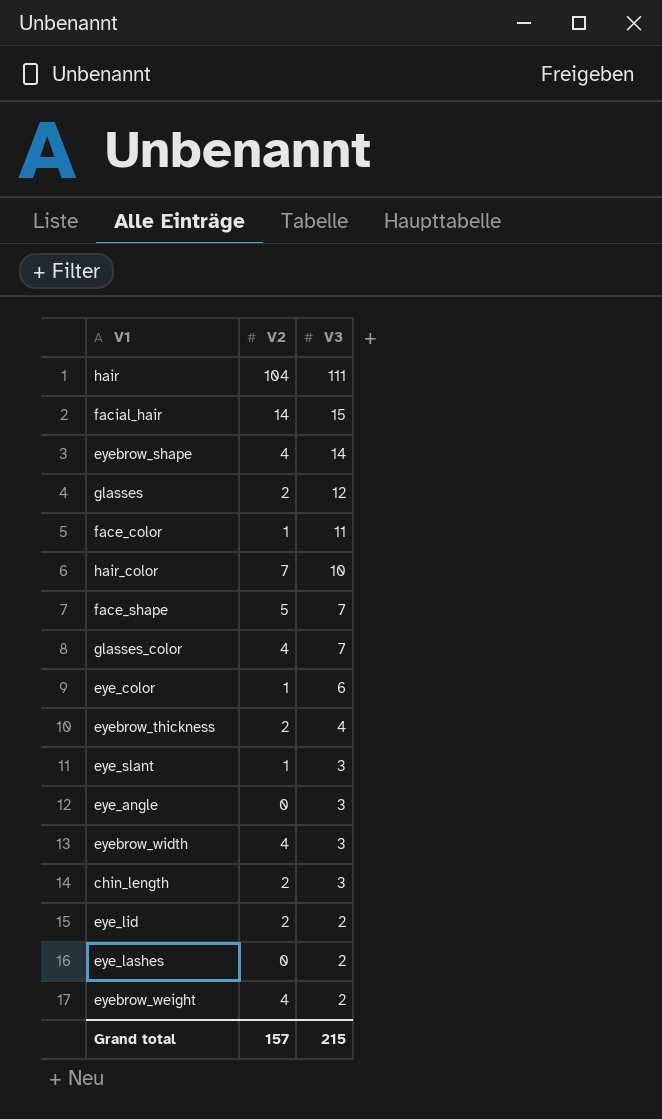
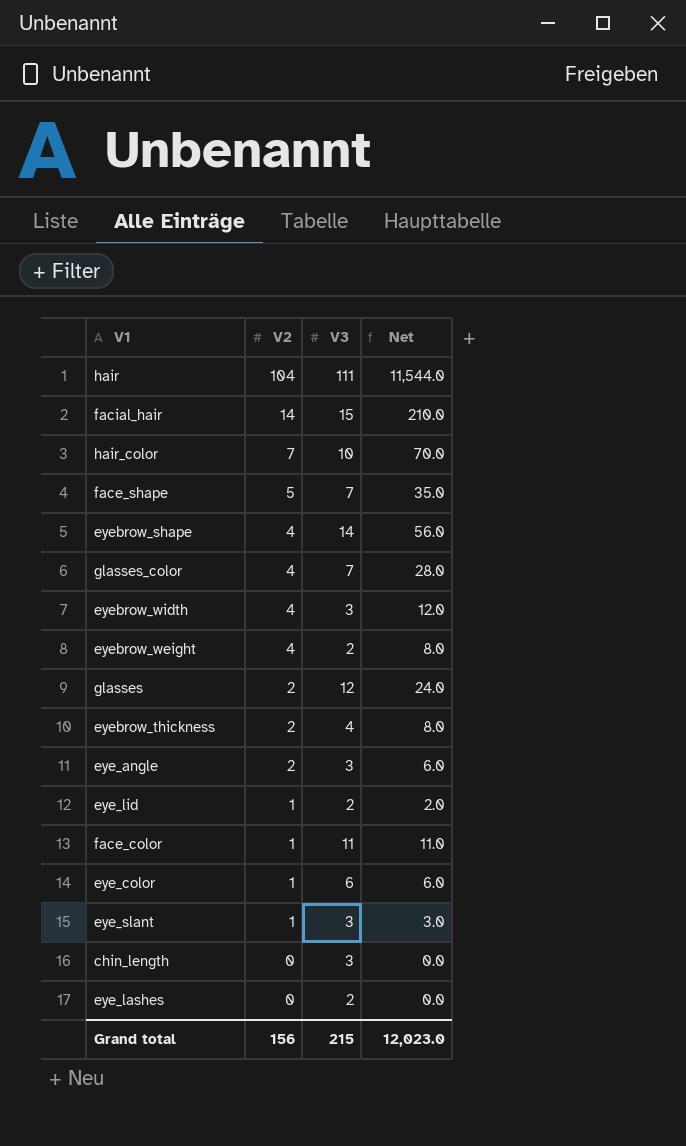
row order: V3 descending -> V2 descending
column Net | formula: none -> [V2] * [V3]
eye_angle | V2: 0 -> 2
eye_lid | V2: 2 -> 1
chin_length | V2: 2 -> 0
Grand total | V2: 157 -> 156

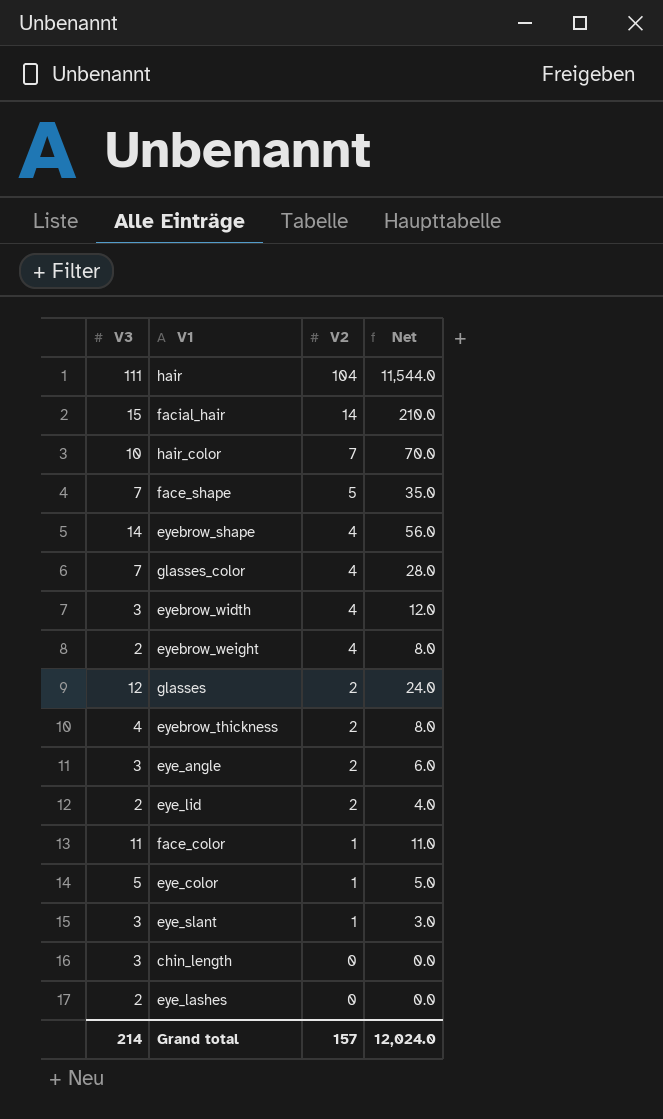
column V3 | position: 3 -> 1
eye_lid | V2: 1 -> 2
eye_lid | Net: 2.0 -> 4.0
eye_color | V3: 6 -> 5
eye_color | Net: 6.0 -> 5.0
Grand total | V3: 215 -> 214
Grand total | V2: 156 -> 157
Grand total | Net: 12,023.0 -> 12,024.0

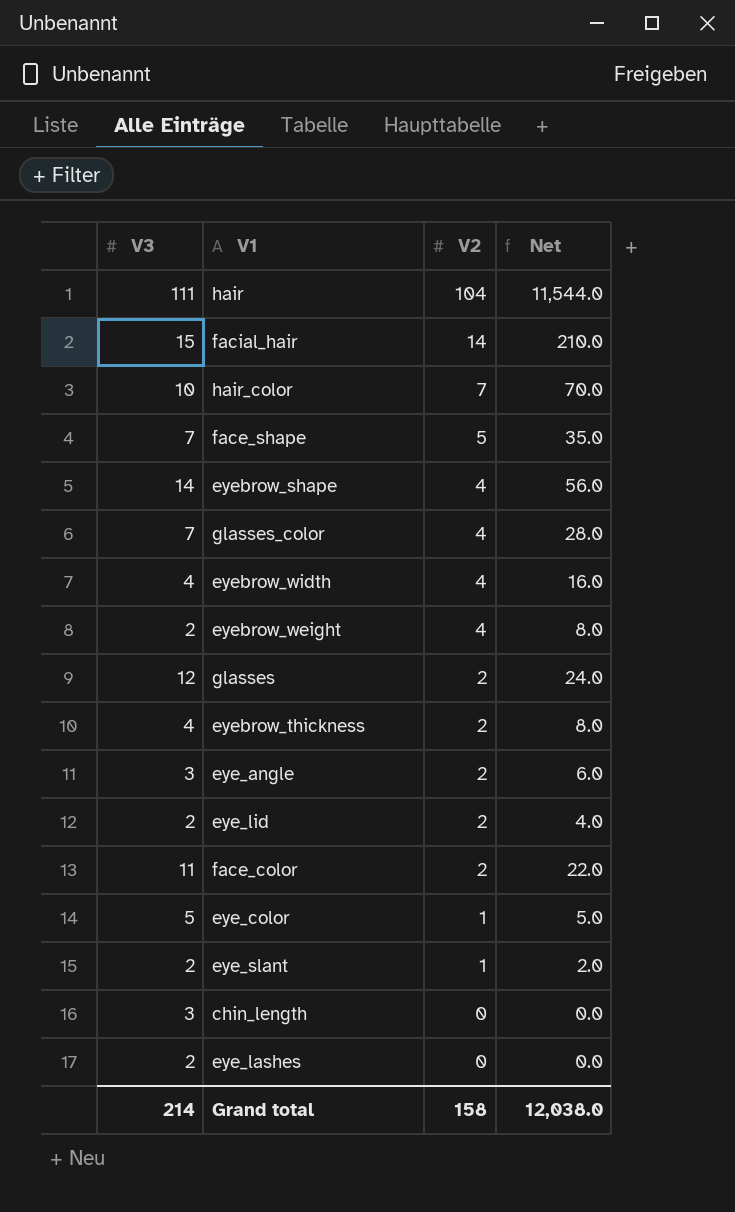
eyebrow_width | V3: 3 -> 4
eyebrow_width | Net: 12.0 -> 16.0
face_color | V2: 1 -> 2
face_color | Net: 11.0 -> 22.0
eye_slant | V3: 3 -> 2
eye_slant | Net: 3.0 -> 2.0
Grand total | V2: 157 -> 158
Grand total | Net: 12,024.0 -> 12,038.0

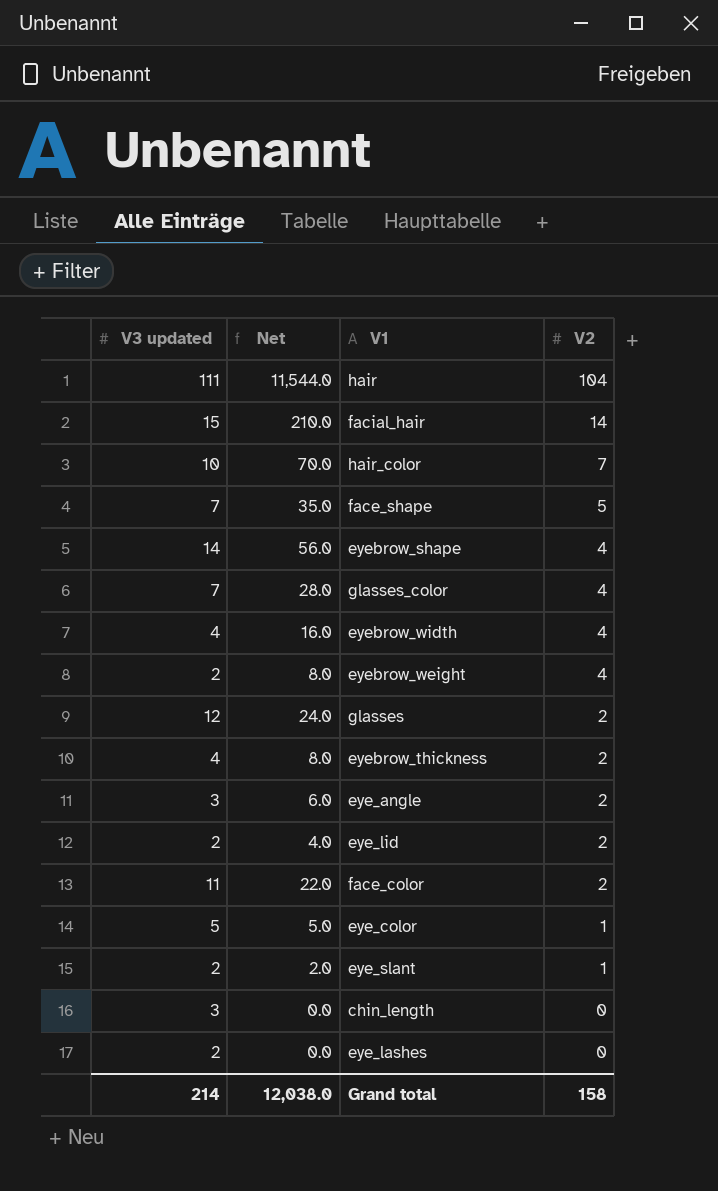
column name: V3 -> V3 updated
column Net | position: 4 -> 2

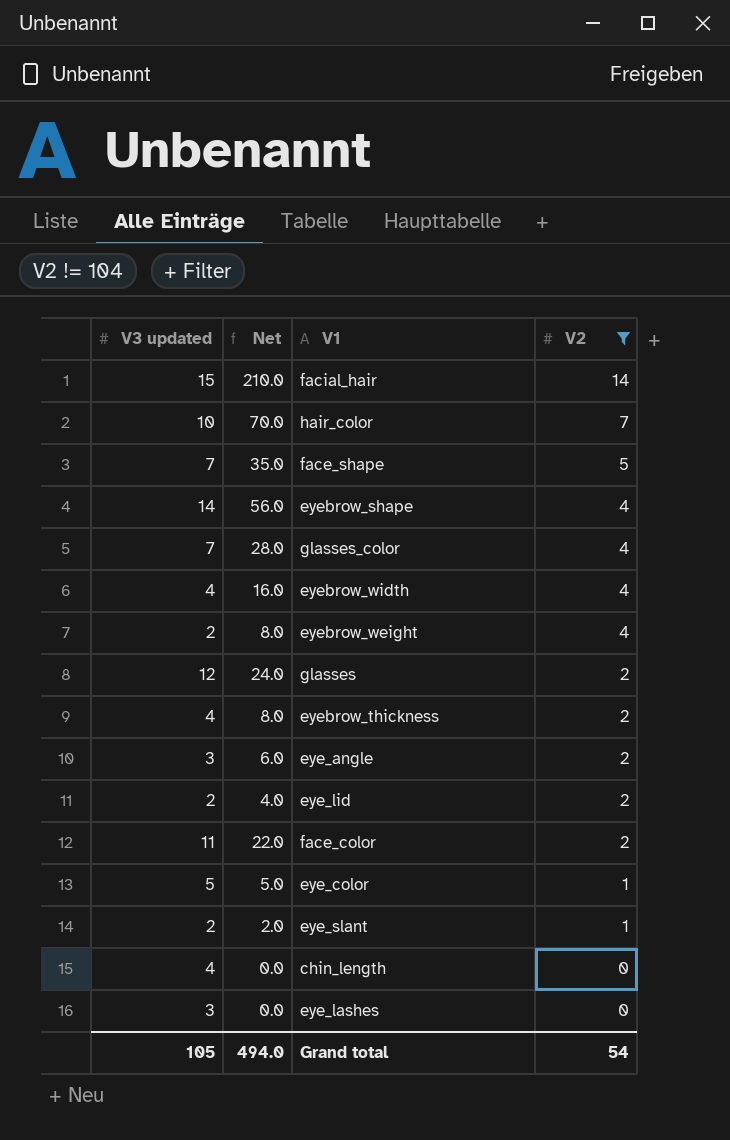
filter: none -> V2 != 104
chin_length | V3 updated: 3 -> 4
eye_lashes | V3 updated: 2 -> 3
Grand total | V3 updated: 214 -> 105
Grand total | Net: 12,038.0 -> 494.0
Grand total | V2: 158 -> 54

